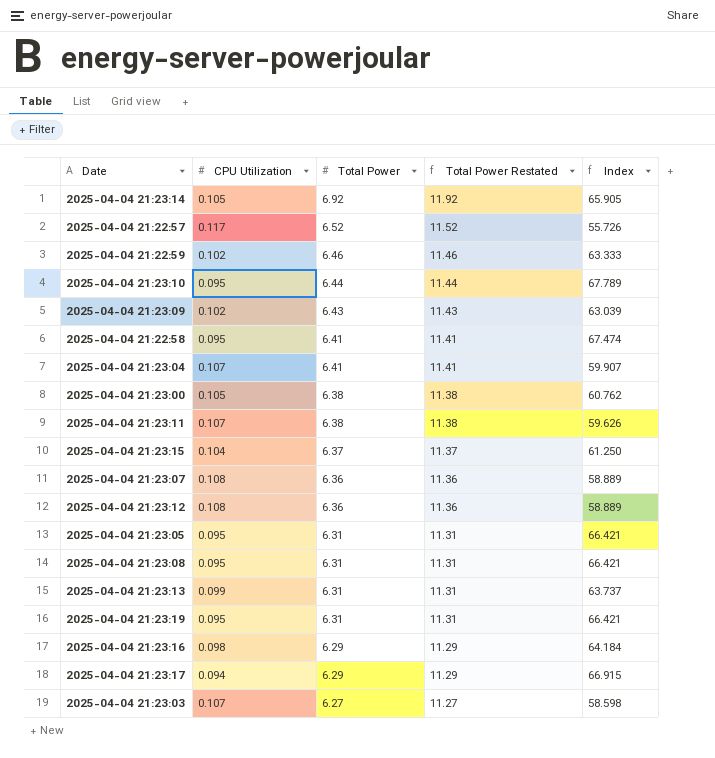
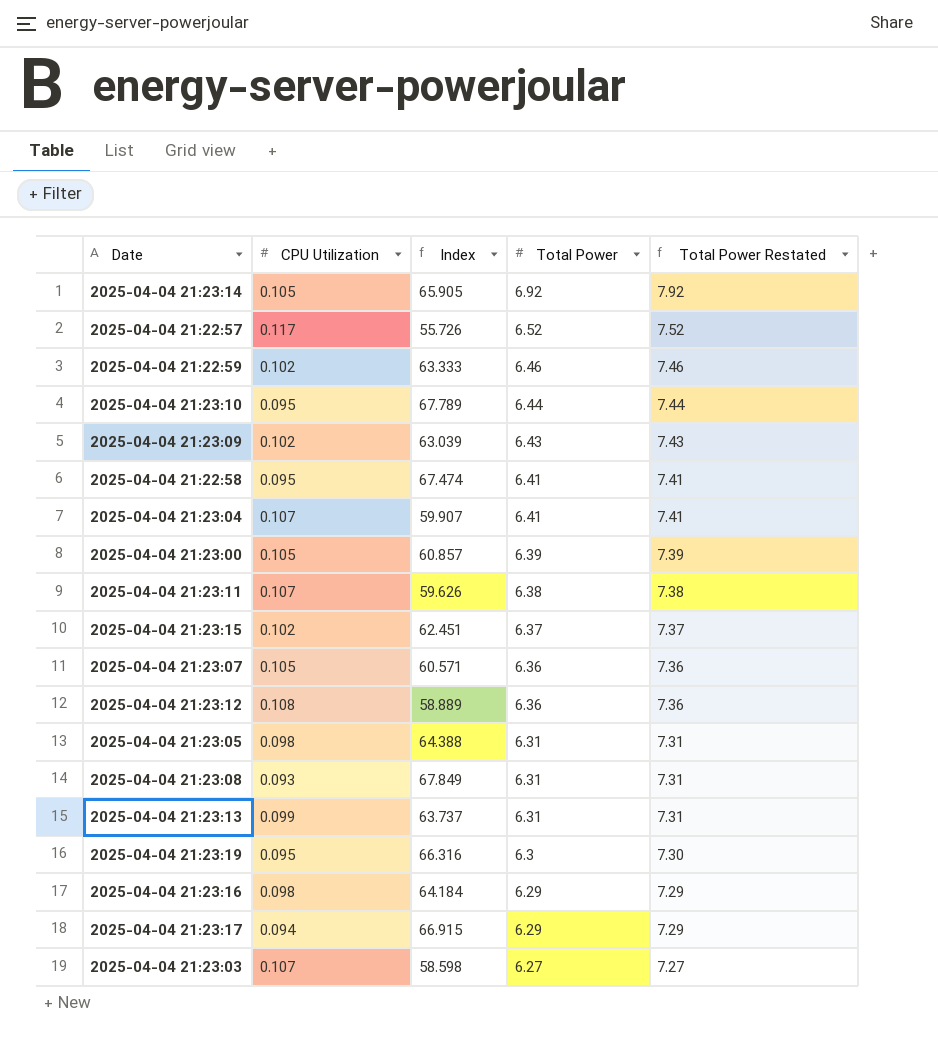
column Index | position: 5 -> 3
column Total Power Restated | formula: [Total Power] + 5 -> [Total Power] + 1
2025-04-04 21:23:00 | Index: 60.762 -> 60.857
2025-04-04 21:23:00 | Total Power: 6.38 -> 6.39
2025-04-04 21:23:15 | CPU Utilization: 0.104 -> 0.102
2025-04-04 21:23:15 | Index: 61.250 -> 62.451
2025-04-04 21:23:07 | CPU Utilization: 0.108 -> 0.105
2025-04-04 21:23:07 | Index: 58.889 -> 60.571
2025-04-04 21:23:05 | CPU Utilization: 0.095 -> 0.098
2025-04-04 21:23:05 | Index: 66.421 -> 64.388
2025-04-04 21:23:08 | CPU Utilization: 0.095 -> 0.093
2025-04-04 21:23:08 | Index: 66.421 -> 67.849
2025-04-04 21:23:19 | Index: 66.421 -> 66.316
2025-04-04 21:23:19 | Total Power: 6.31 -> 6.3

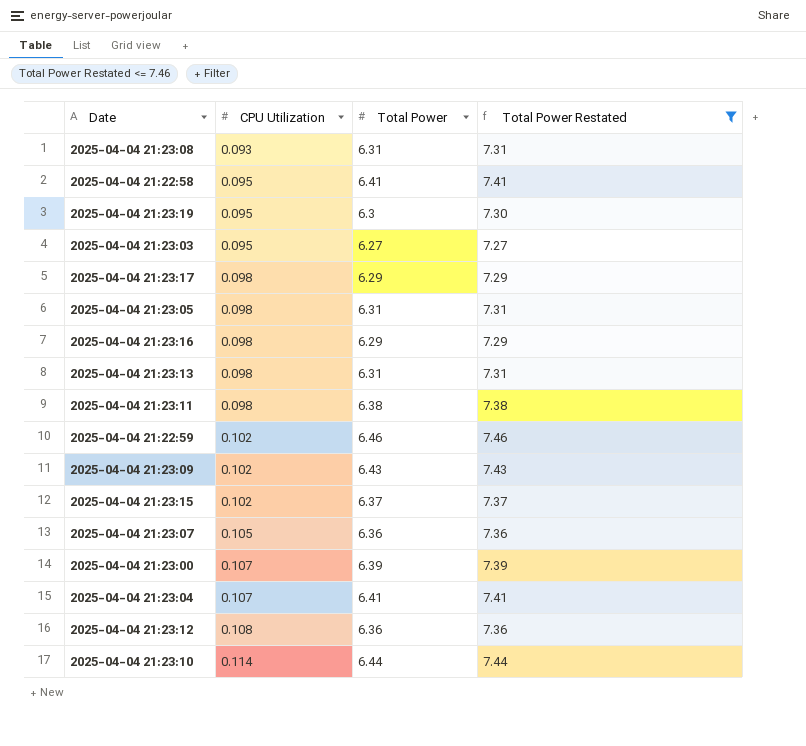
filter: none -> Total Power Restated <= 7.46
row order: Total Power descending -> CPU Utilization ascending
column Index | formula: [Total Power] / [CPU Utilization] -> none
2025-04-04 21:23:03 | CPU Utilization: 0.107 -> 0.095
2025-04-04 21:23:17 | CPU Utilization: 0.094 -> 0.098
2025-04-04 21:23:13 | CPU Utilization: 0.099 -> 0.098
2025-04-04 21:23:11 | CPU Utilization: 0.107 -> 0.098
2025-04-04 21:23:00 | CPU Utilization: 0.105 -> 0.107
2025-04-04 21:23:10 | CPU Utilization: 0.095 -> 0.114

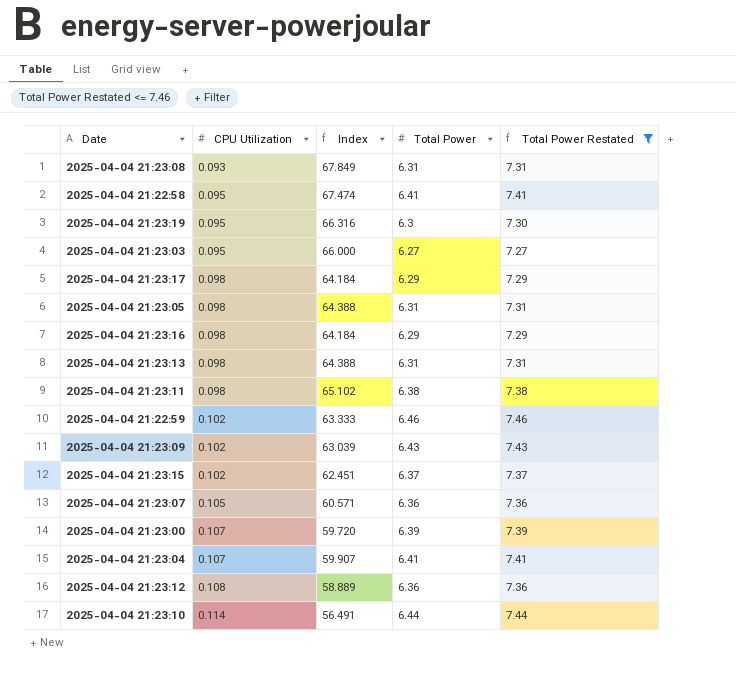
column Index | formula: none -> [Total Power] / [CPU Utilization]

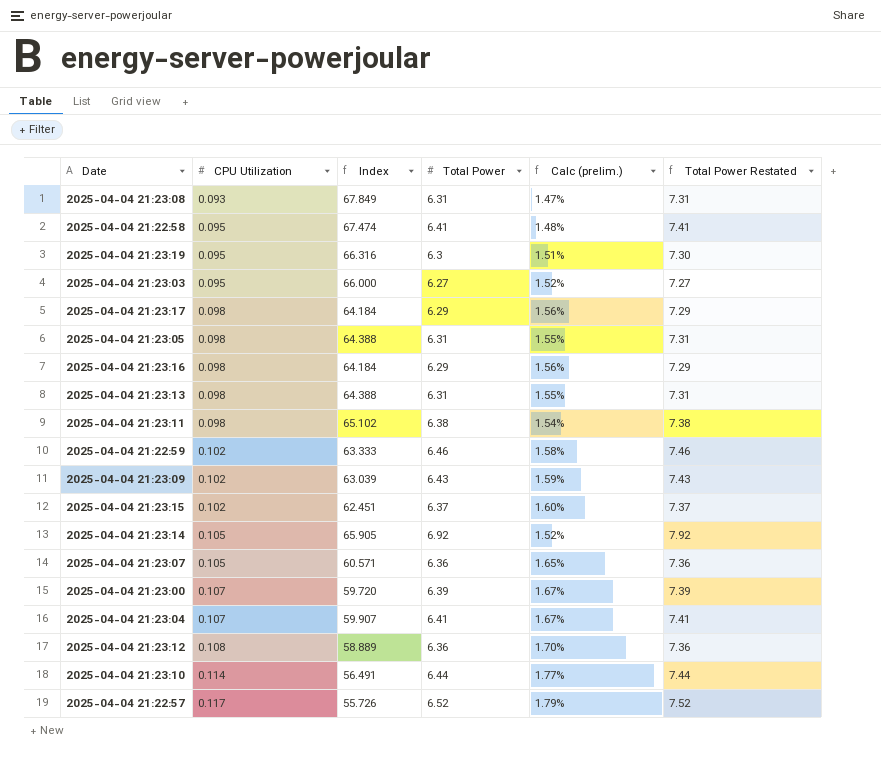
filter: Total Power Restated <= 7.46 -> none
column Calc (prelim.) | formula: none -> [CPU Utilization] / [Total Power]

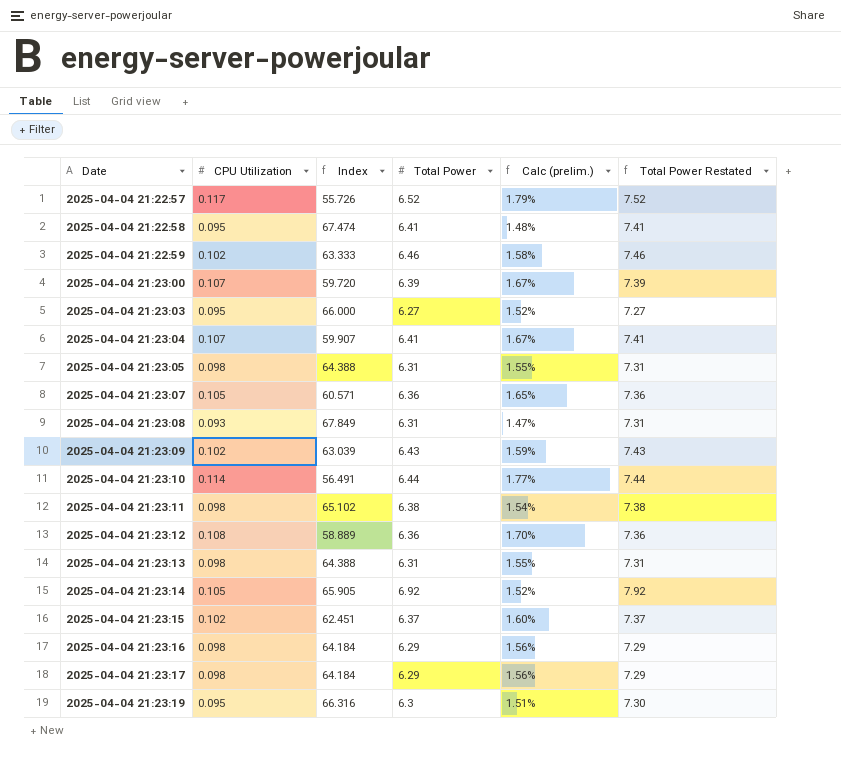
row order: CPU Utilization ascending -> Date ascending

